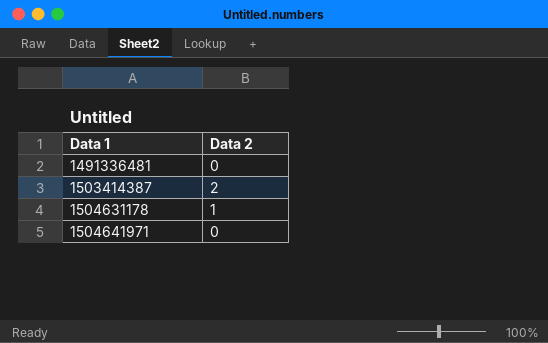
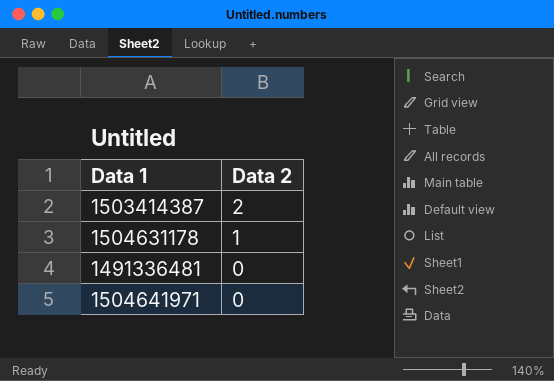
row order: Data 1 ascending -> Data 2 descending

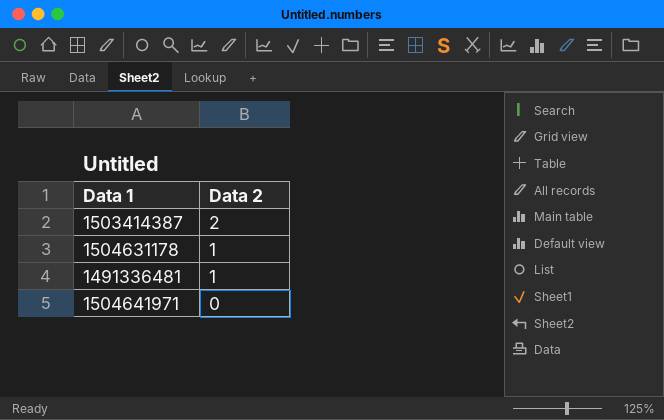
1491336481 | Data 2: 0 -> 1

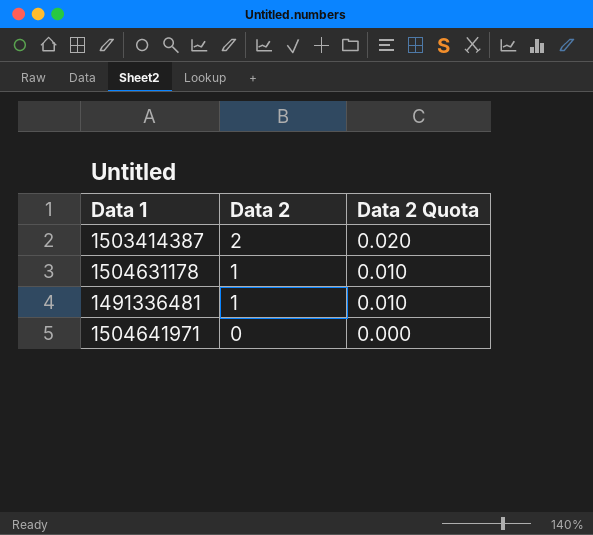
column Data 2 Quota | formula: none -> [Data 2] * 0.01

